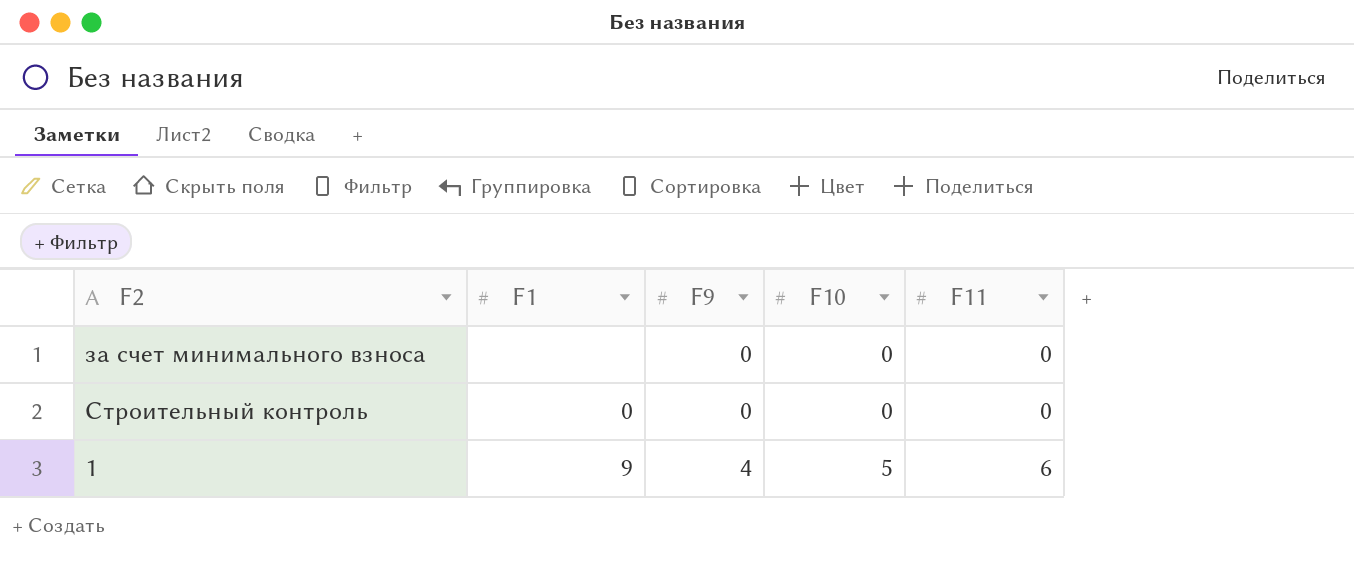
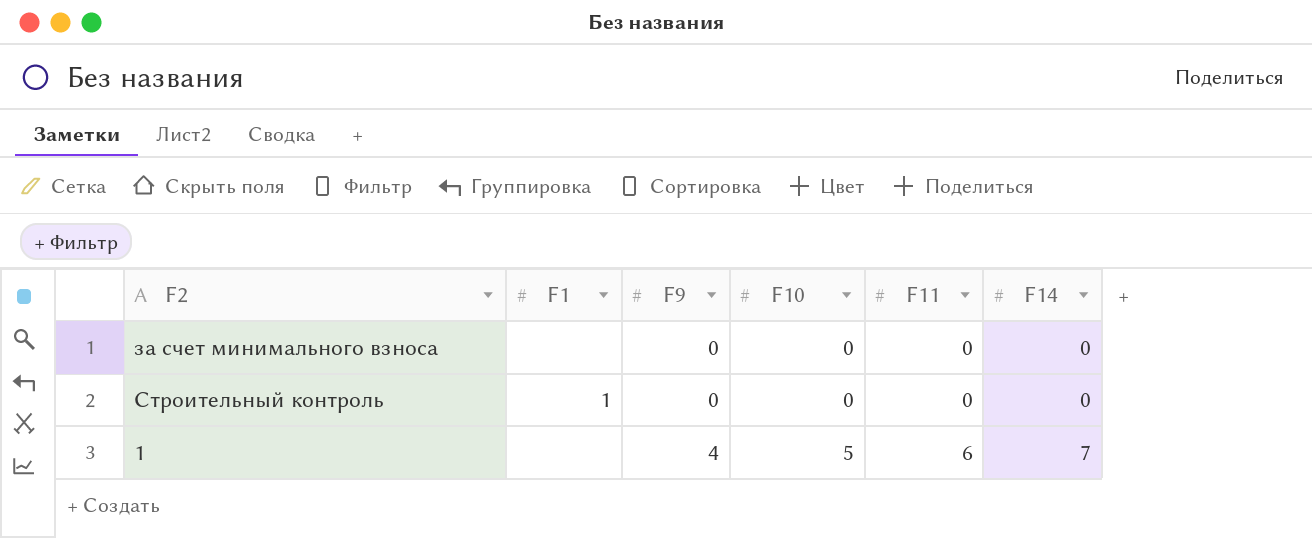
column F14 | position: none -> 6
Строительный контроль | F1: 0 -> 1
1 | F1: 9 -> none

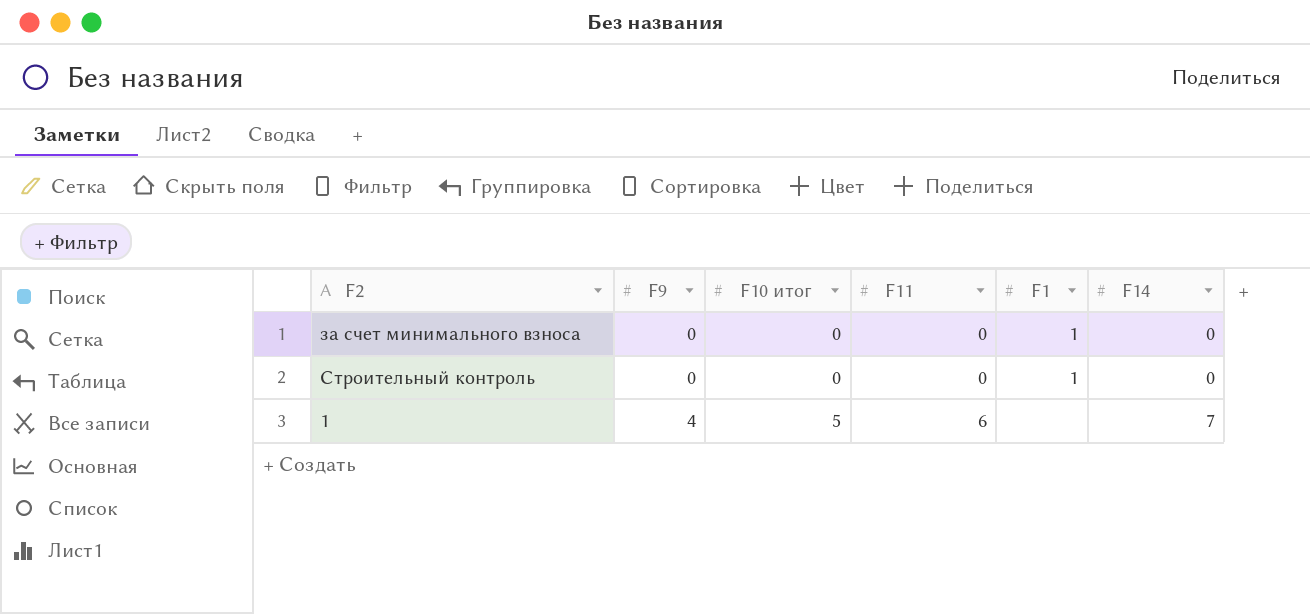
column name: F10 -> F10 итог
column F1 | position: 2 -> 5
за счет минимального взноса | F1: none -> 1

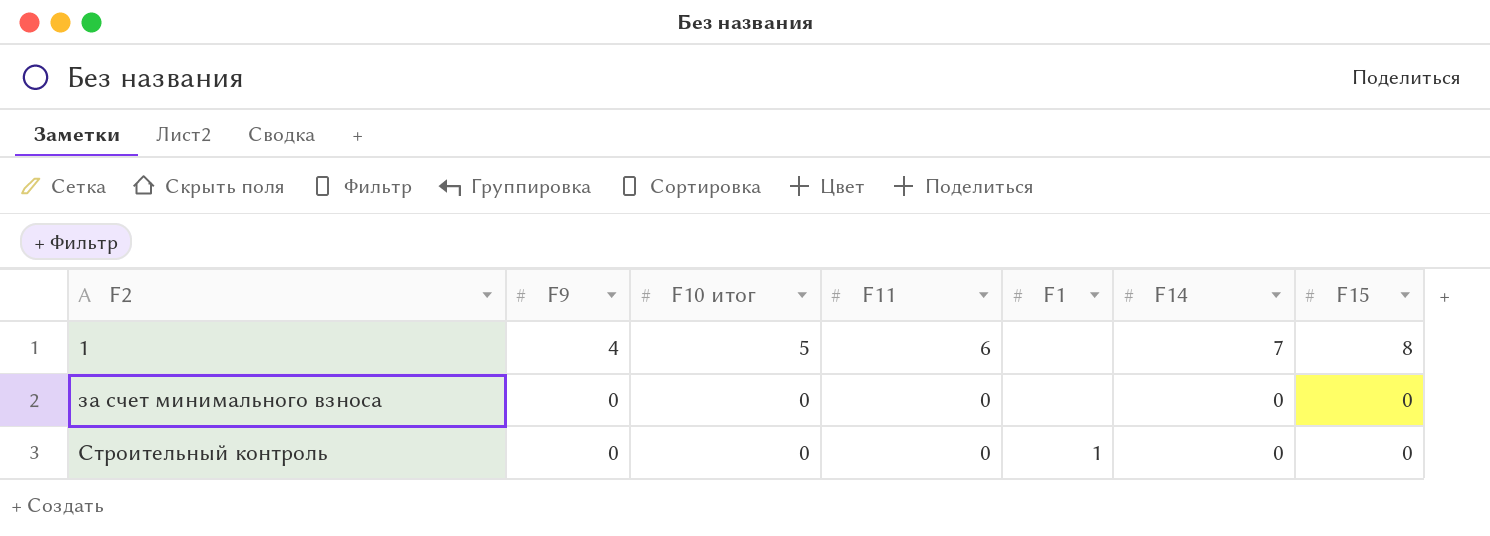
row order: F9 ascending -> F2 ascending
column F15 | position: none -> 7
за счет минимального взноса | F1: 1 -> none

